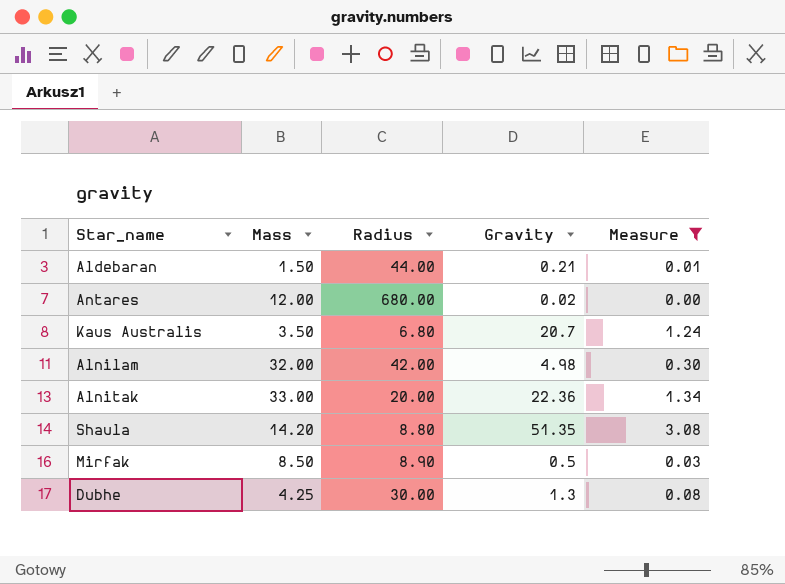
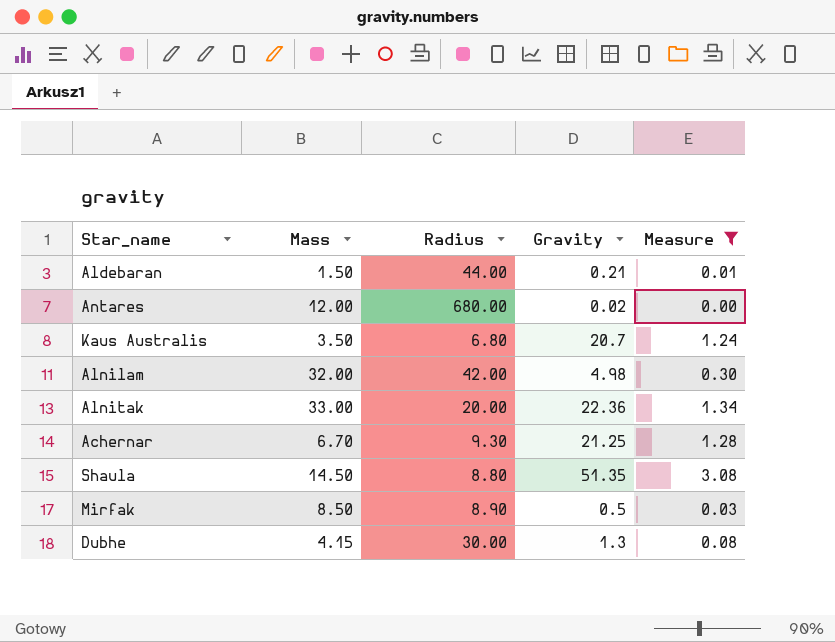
row Achernar: none -> 6.70 | 9.30 | 21.25 | 1.28
Shaula | Mass: 14.20 -> 14.50
Dubhe | Mass: 4.25 -> 4.15

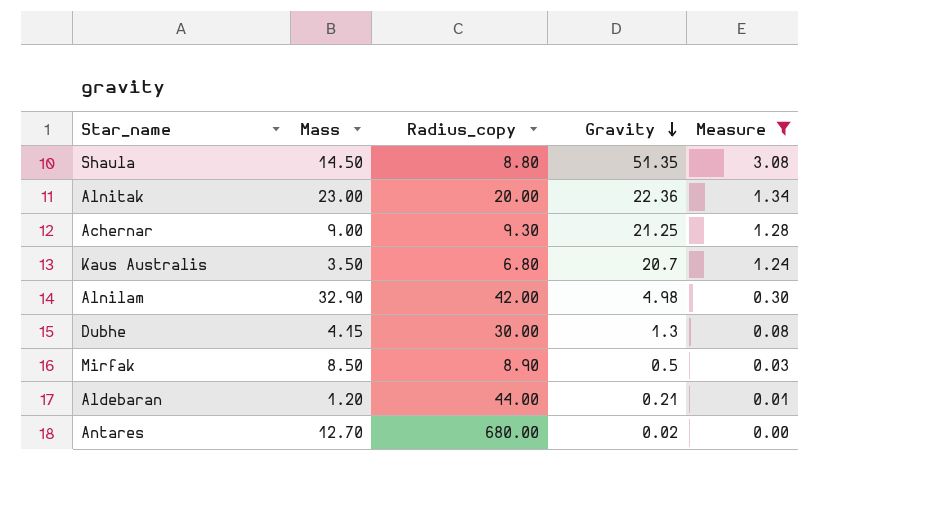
row order: none -> Gravity descending
column name: Radius -> Radius_copy
Alnitak | Mass: 33.00 -> 23.00
Achernar | Mass: 6.70 -> 9.00
Alnilam | Mass: 32.00 -> 32.90
Aldebaran | Mass: 1.50 -> 1.20
Antares | Mass: 12.00 -> 12.70

